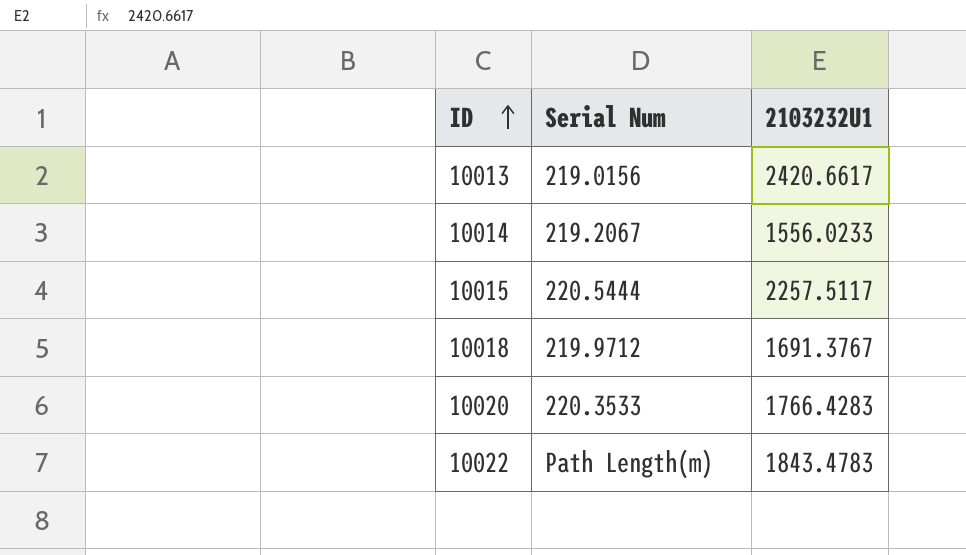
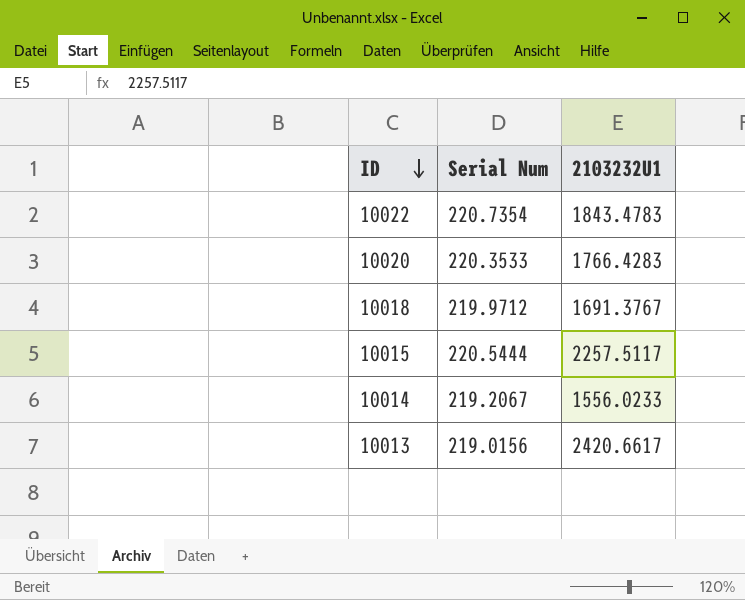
row order: ID ascending -> ID descending
10022 | Serial Num: Path Length(m) -> 220.7354

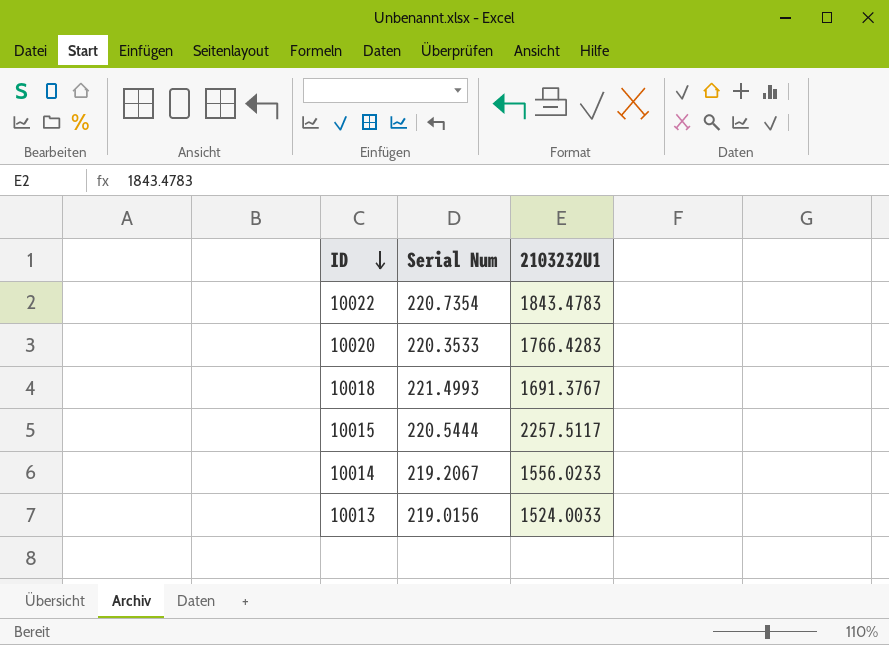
10018 | Serial Num: 219.9712 -> 221.4993
10013 | 2103232U1: 2420.6617 -> 1524.0033

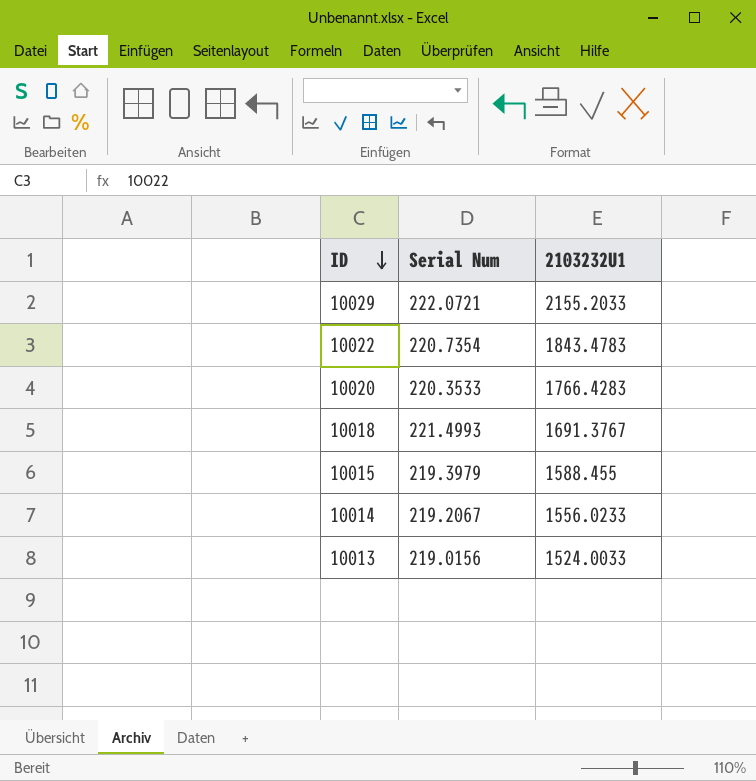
row 10029: none -> 222.0721 | 2155.2033
10015 | Serial Num: 220.5444 -> 219.3979
10015 | 2103232U1: 2257.5117 -> 1588.455

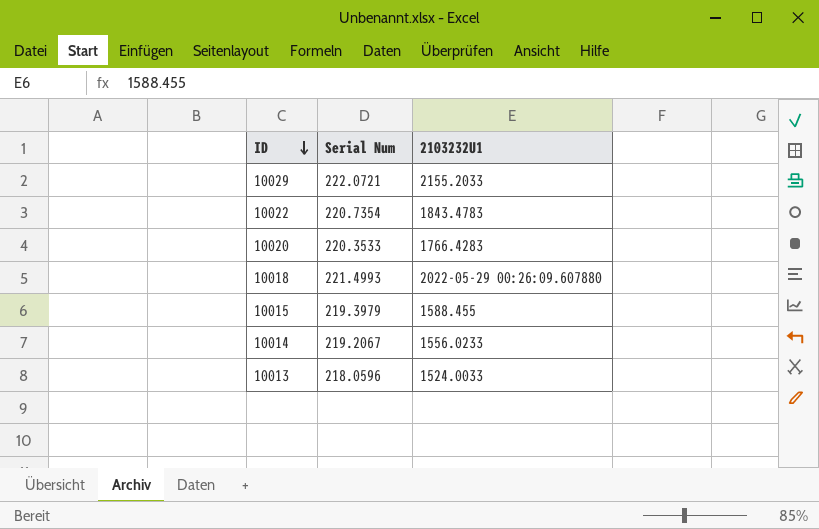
10018 | 2103232U1: 1691.3767 -> 2022-05-29 00:26:09.607880
10013 | Serial Num: 219.0156 -> 218.0596

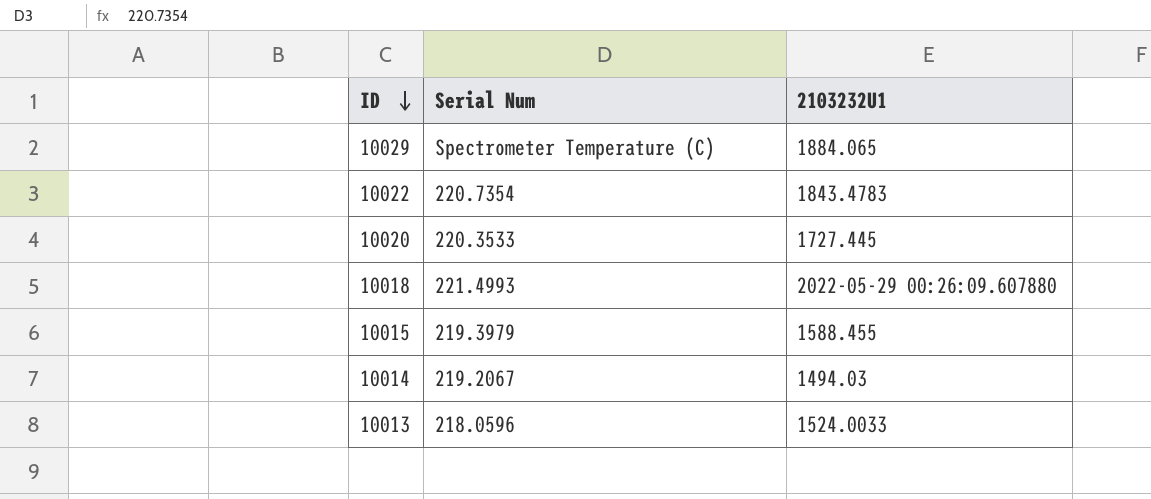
10029 | Serial Num: 222.0721 -> Spectrometer Temperature (C)
10029 | 2103232U1: 2155.2033 -> 1884.065
10020 | 2103232U1: 1766.4283 -> 1727.445
10014 | 2103232U1: 1556.0233 -> 1494.03

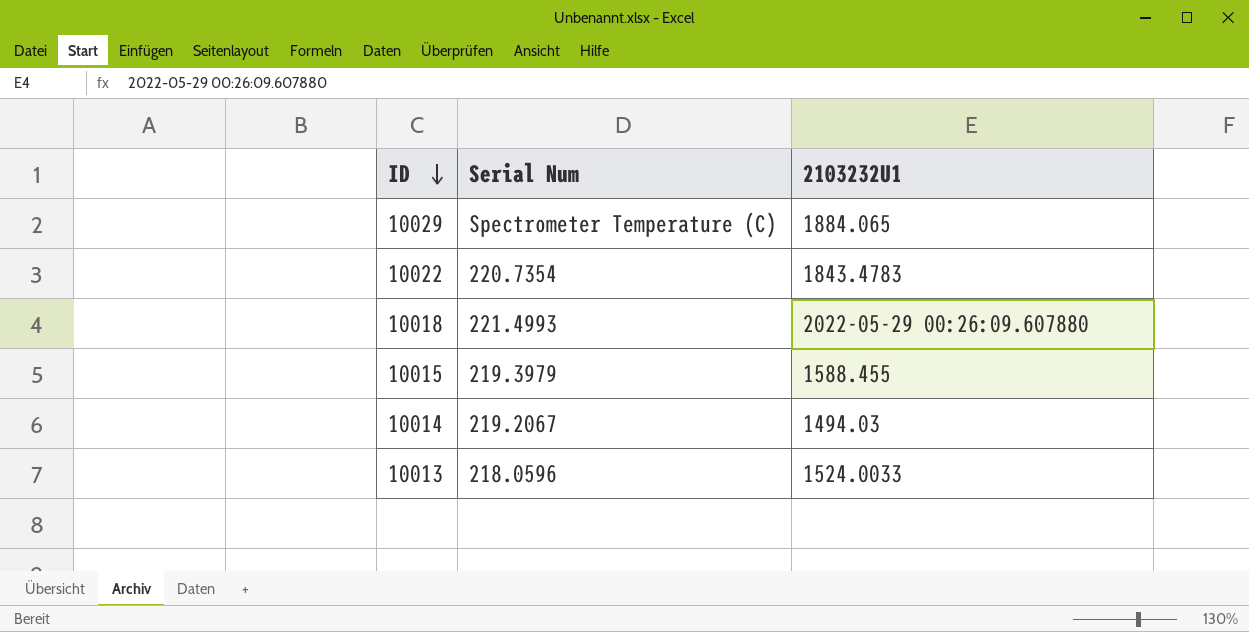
row 10020: 220.3533 | 1727.445 -> none

